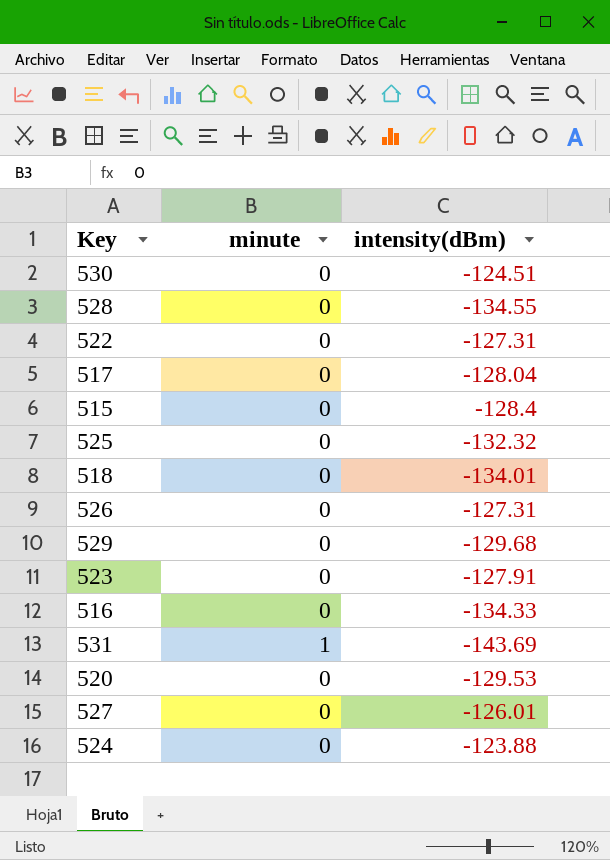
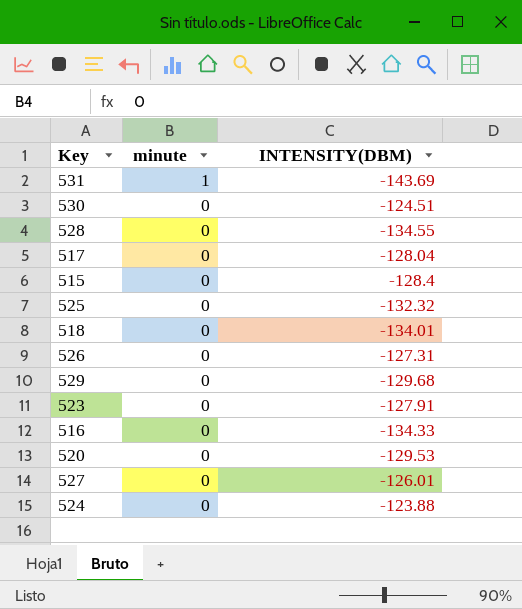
row order: none -> minute descending
column name: intensity(dBm) -> INTENSITY(DBM)
row 522: 0 | -127.31 -> none

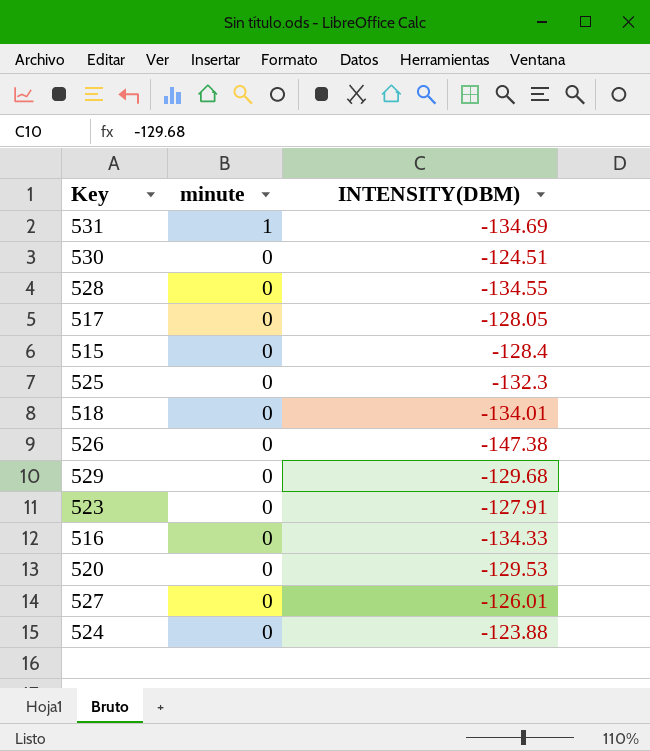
531 | INTENSITY(DBM): -143.69 -> -134.69
517 | INTENSITY(DBM): -128.04 -> -128.05
525 | INTENSITY(DBM): -132.32 -> -132.3
526 | INTENSITY(DBM): -127.31 -> -147.38

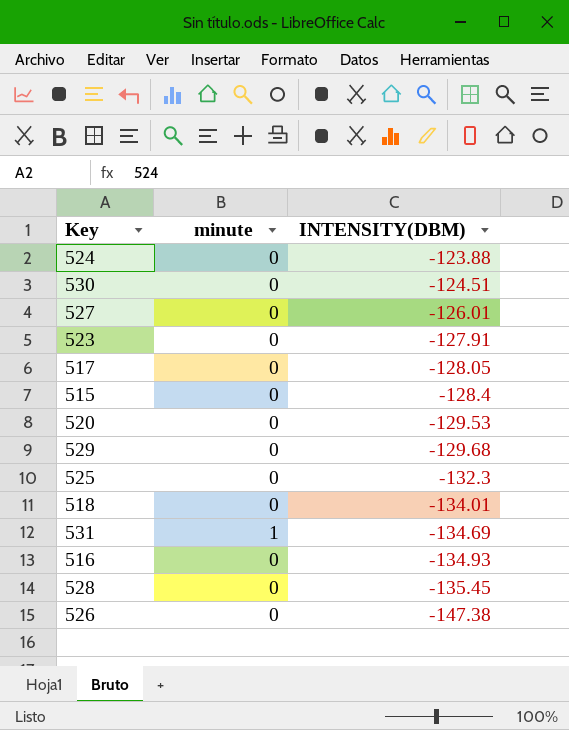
row order: minute descending -> INTENSITY(DBM) descending
516 | INTENSITY(DBM): -134.33 -> -134.93
528 | INTENSITY(DBM): -134.55 -> -135.45

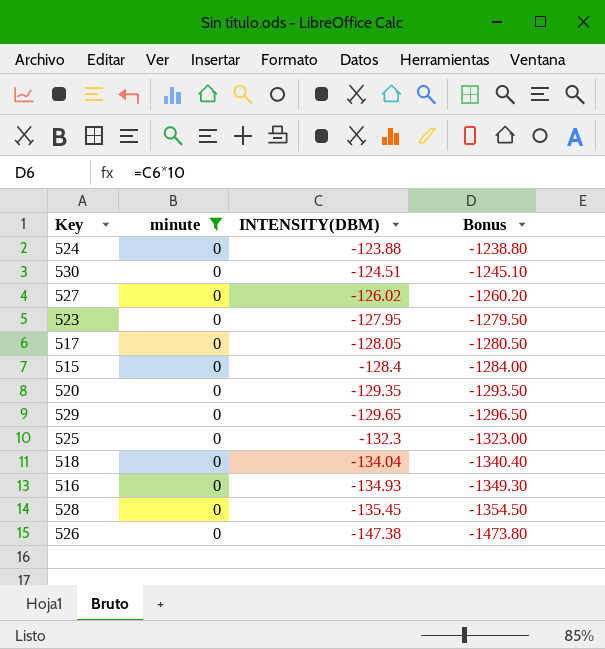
filter: none -> minute = 0
column Bonus | formula: none -> [INTENSITY(DBM)] * 10
527 | INTENSITY(DBM): -126.01 -> -126.02
523 | INTENSITY(DBM): -127.91 -> -127.95
520 | INTENSITY(DBM): -129.53 -> -129.35
529 | INTENSITY(DBM): -129.68 -> -129.65
518 | INTENSITY(DBM): -134.01 -> -134.04

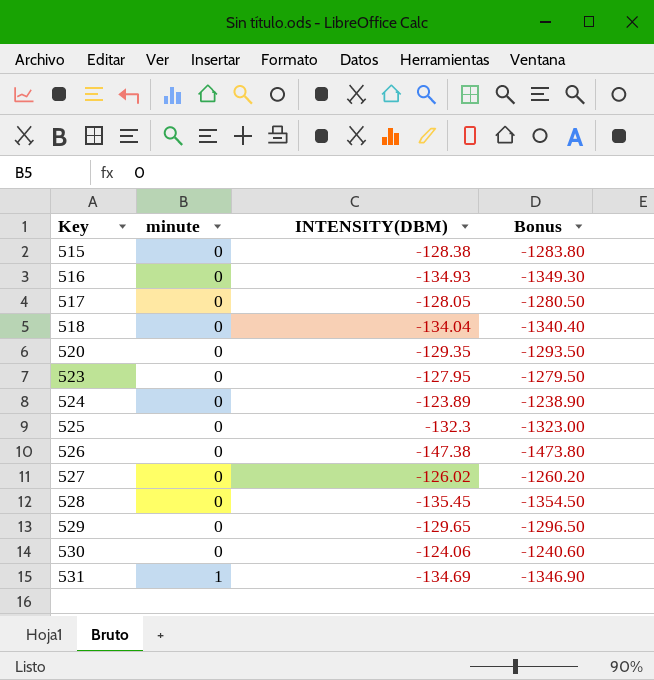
filter: minute = 0 -> none
row order: INTENSITY(DBM) descending -> Key ascending
515 | INTENSITY(DBM): -128.4 -> -128.38
515 | Bonus: -1284.00 -> -1283.80
524 | INTENSITY(DBM): -123.88 -> -123.89
524 | Bonus: -1238.80 -> -1238.90
530 | INTENSITY(DBM): -124.51 -> -124.06
530 | Bonus: -1245.10 -> -1240.60

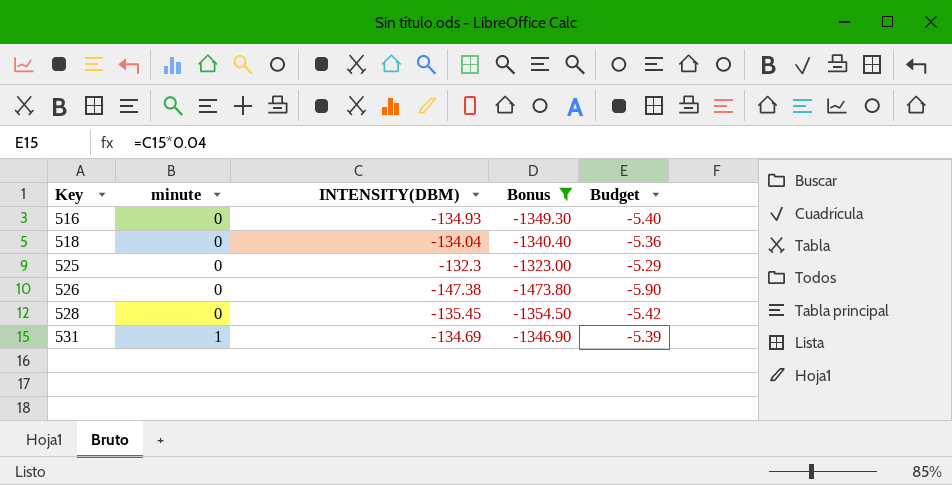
filter: none -> Bonus <= -1323.00
column Budget | formula: none -> [INTENSITY(DBM)] * 0.04

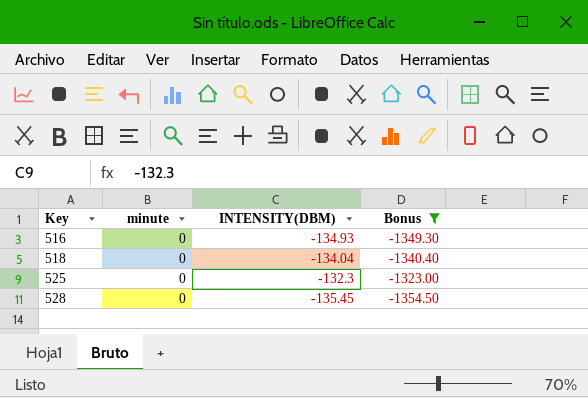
column Budget | formula: [INTENSITY(DBM)] * 0.04 -> none
row 526: 0 | -147.38 | -1473.80 | -5.90 -> none
row 531: 1 | -134.69 | -1346.90 | -5.39 -> none

